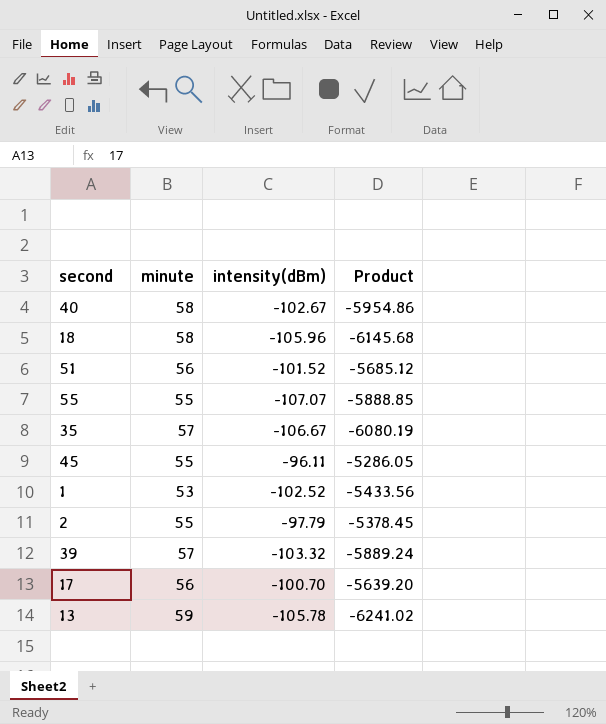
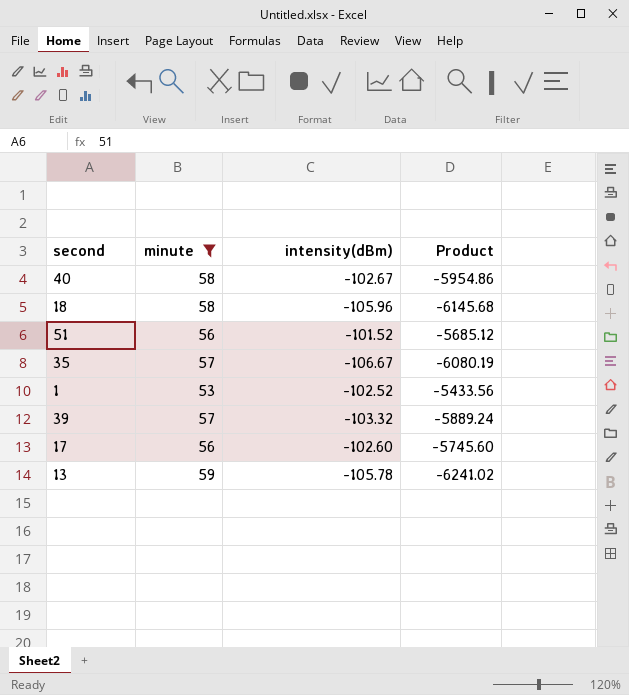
filter: none -> minute != 55
17 | intensity(dBm): -100.70 -> -102.60
17 | Product: -5639.20 -> -5745.60

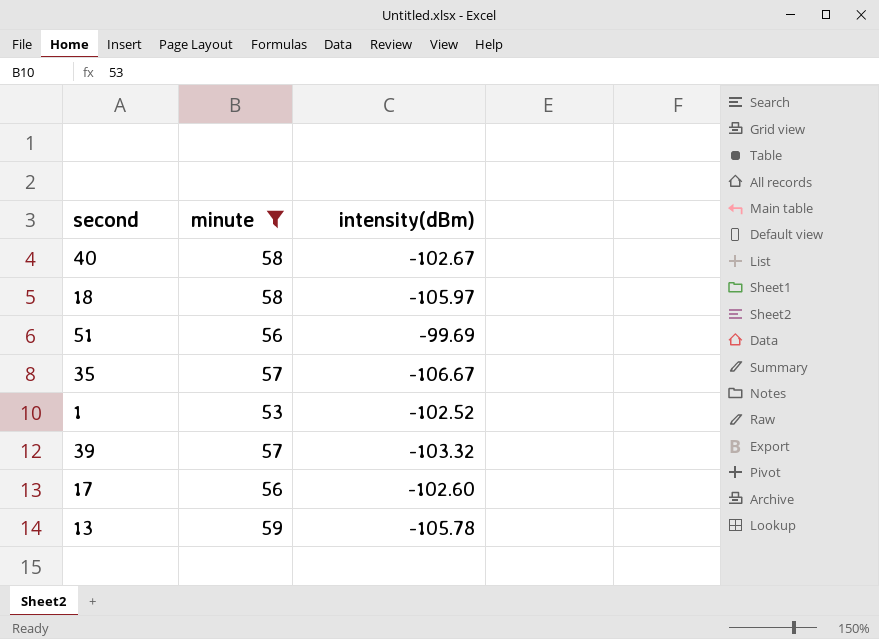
column Product | formula: [minute] * [intensity(dBm)] -> none
18 | intensity(dBm): -105.96 -> -105.97
51 | intensity(dBm): -101.52 -> -99.69

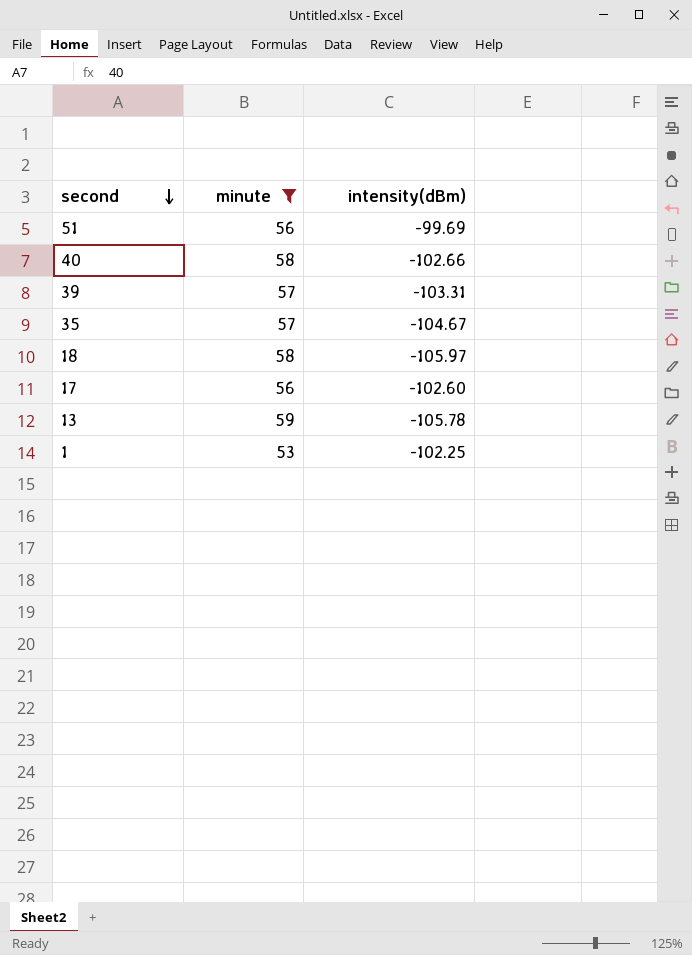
row order: none -> second descending
40 | intensity(dBm): -102.67 -> -102.66
39 | intensity(dBm): -103.32 -> -103.31
35 | intensity(dBm): -106.67 -> -104.67
1 | intensity(dBm): -102.52 -> -102.25

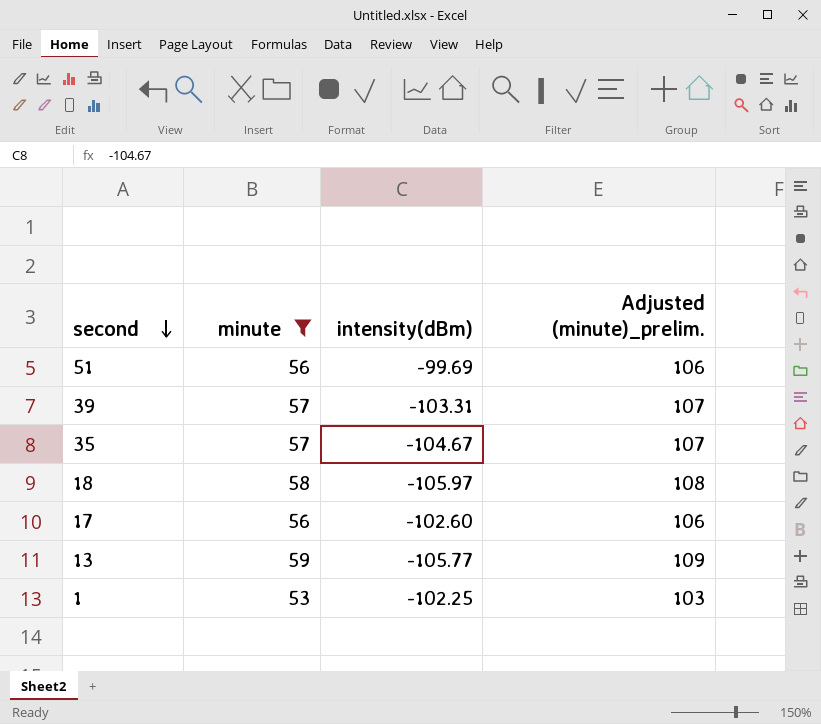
column Adjusted (minute)_prelim. | formula: none -> [minute] + 50
row 40: 58 | -102.66 -> none
13 | intensity(dBm): -105.78 -> -105.77

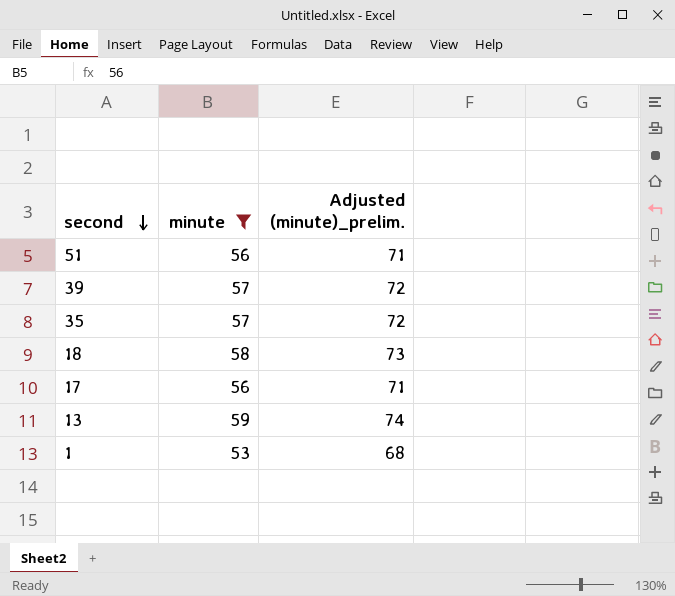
column intensity(dBm) | position: 3 -> none
column Adjusted (minute)_prelim. | formula: [minute] + 50 -> [minute] + 15

